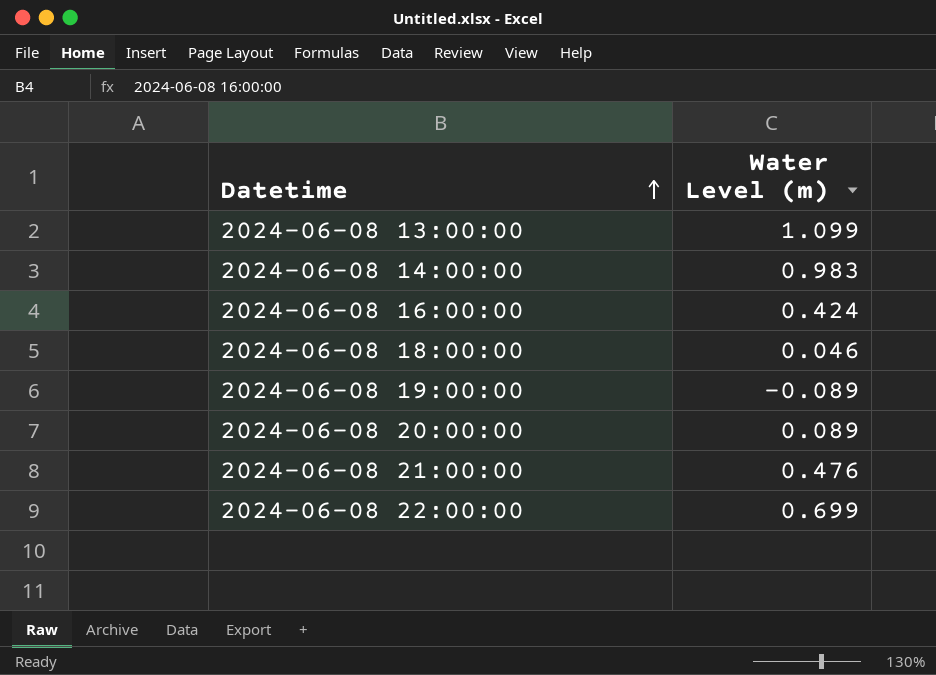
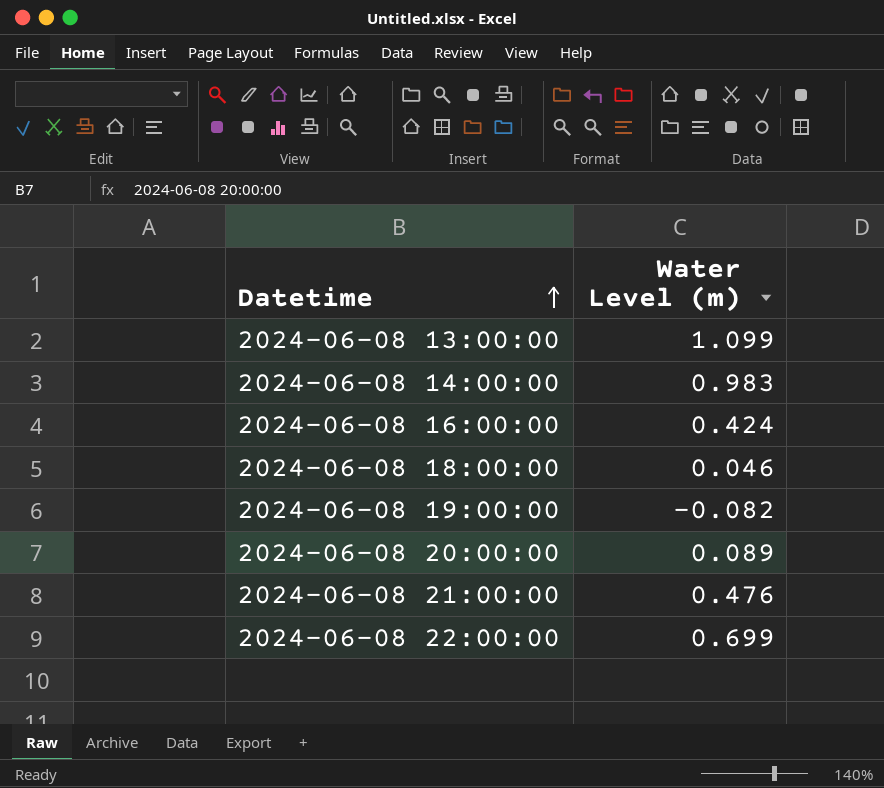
2024-06-08 19:00:00 | Water Level (m): -0.089 -> -0.082

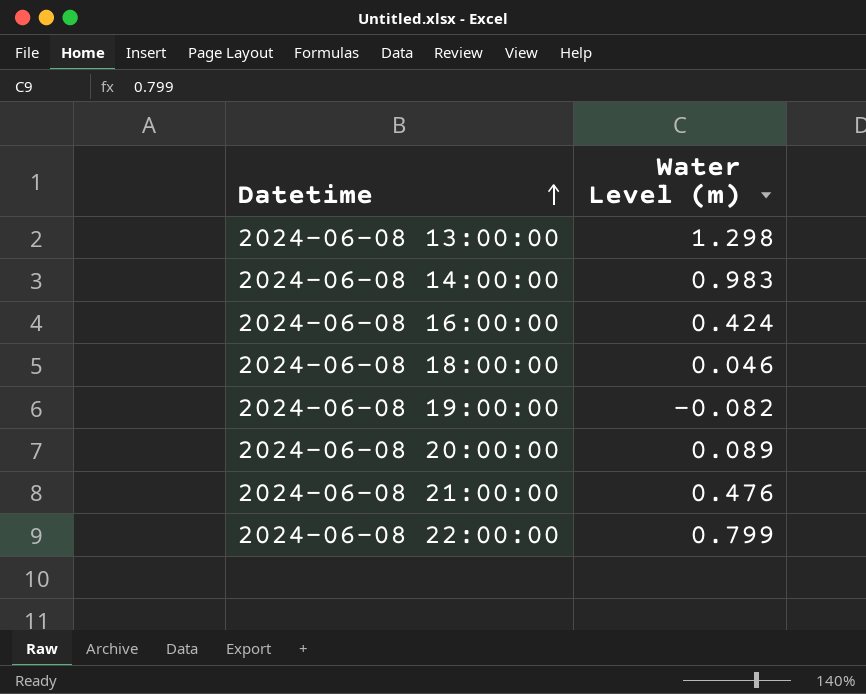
2024-06-08 13:00:00 | Water Level (m): 1.099 -> 1.298
2024-06-08 22:00:00 | Water Level (m): 0.699 -> 0.799

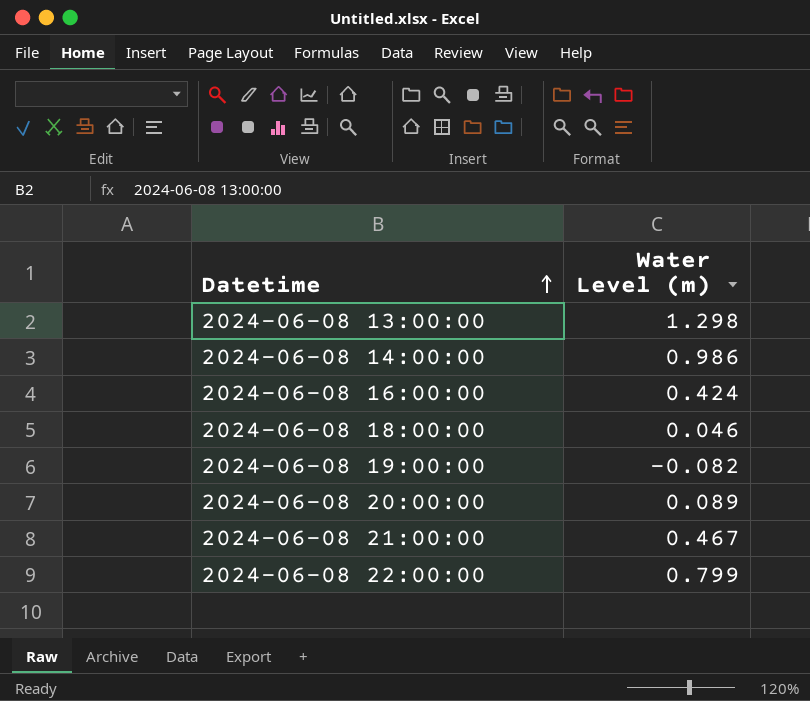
2024-06-08 14:00:00 | Water Level (m): 0.983 -> 0.986
2024-06-08 21:00:00 | Water Level (m): 0.476 -> 0.467

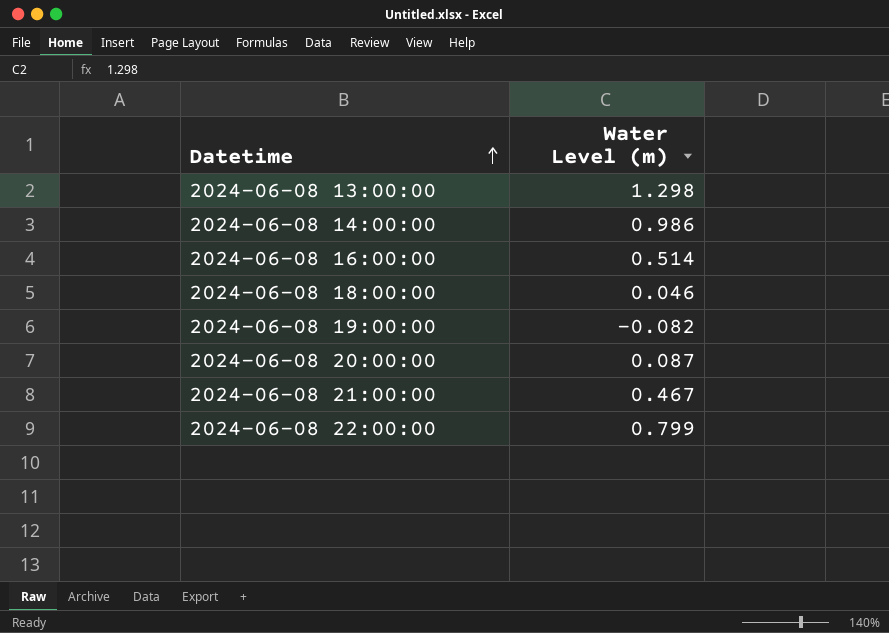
2024-06-08 16:00:00 | Water Level (m): 0.424 -> 0.514
2024-06-08 20:00:00 | Water Level (m): 0.089 -> 0.087

